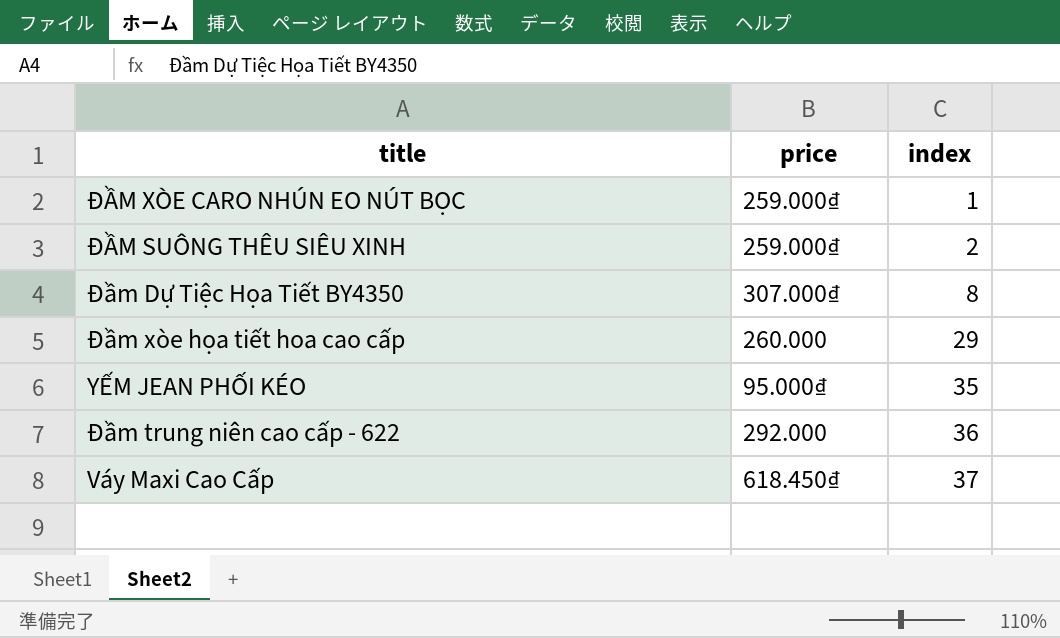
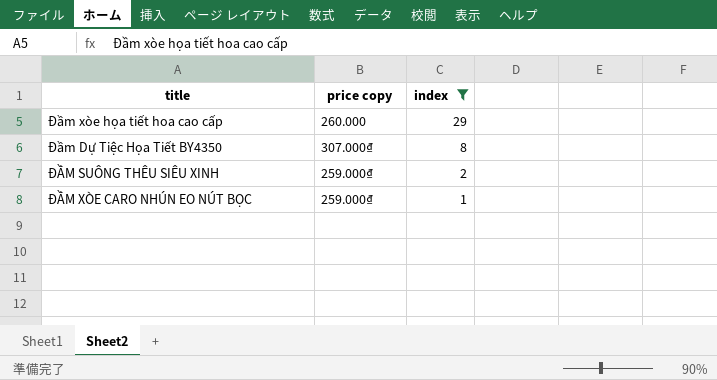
filter: none -> index <= 29
row order: index ascending -> index descending
column name: price -> price copy

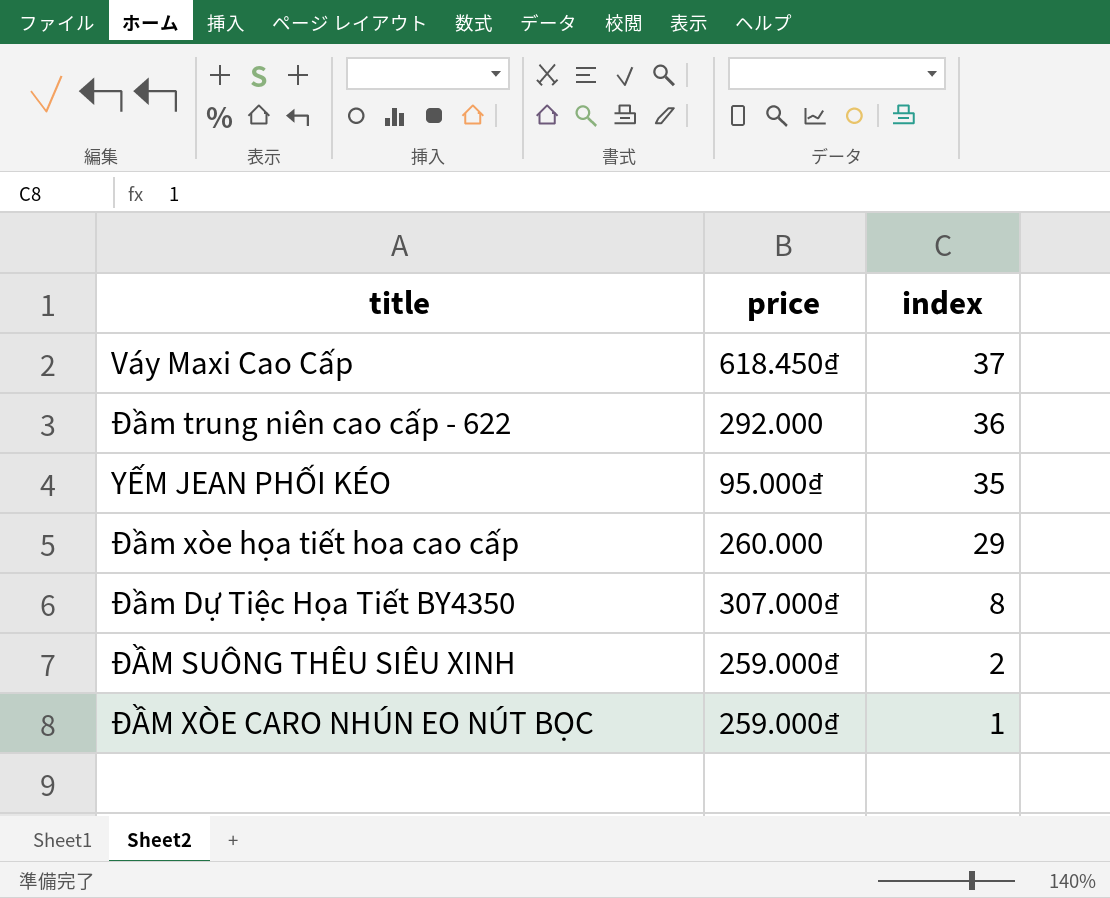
filter: index <= 29 -> none
column name: price copy -> price

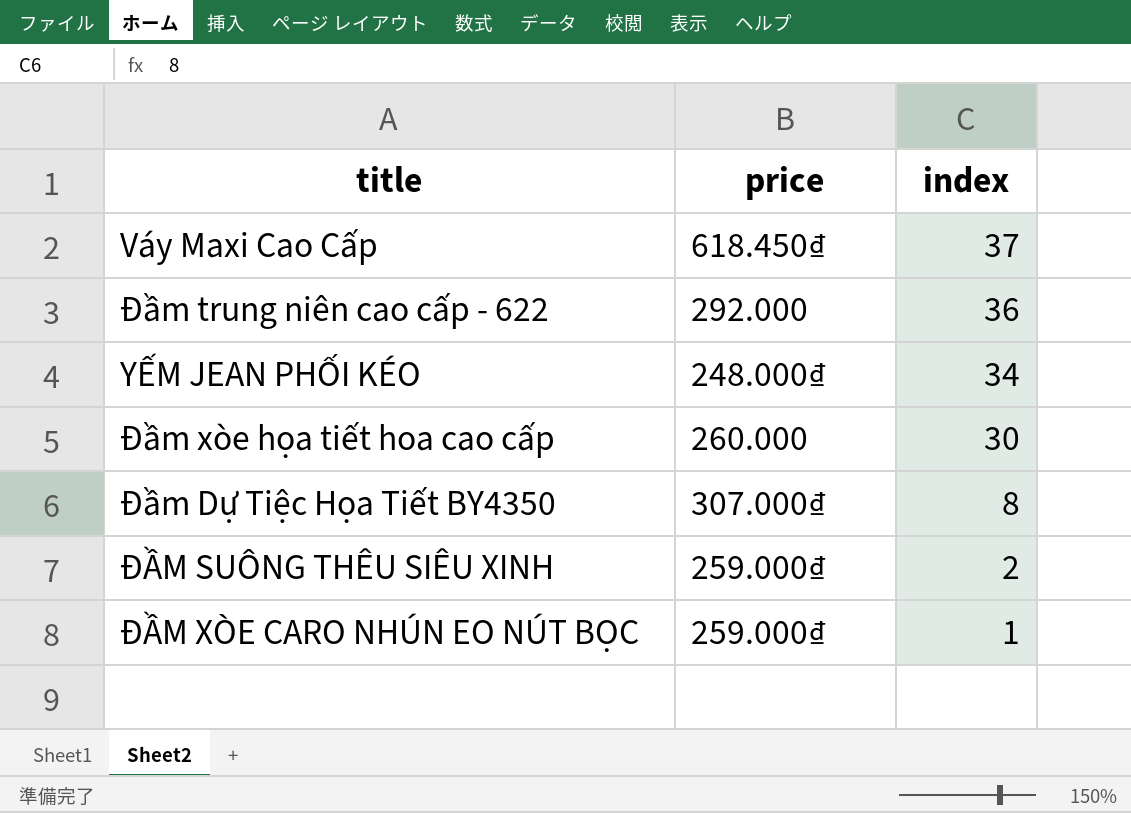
YẾM JEAN PHỐI KÉO | price: 95.000₫ -> 248.000₫
YẾM JEAN PHỐI KÉO | index: 35 -> 34
Đầm xòe họa tiết hoa cao cấp | index: 29 -> 30

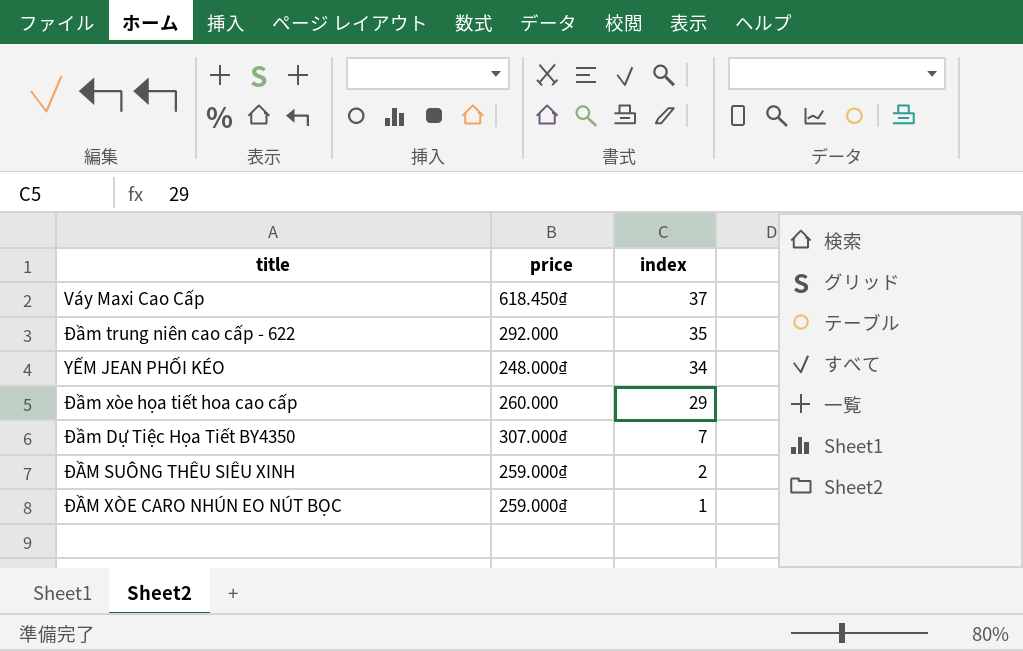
Đầm trung niên cao cấp - 622 | index: 36 -> 35
Đầm xòe họa tiết hoa cao cấp | index: 30 -> 29
Đầm Dự Tiệc Họa Tiết BY4350 | index: 8 -> 7

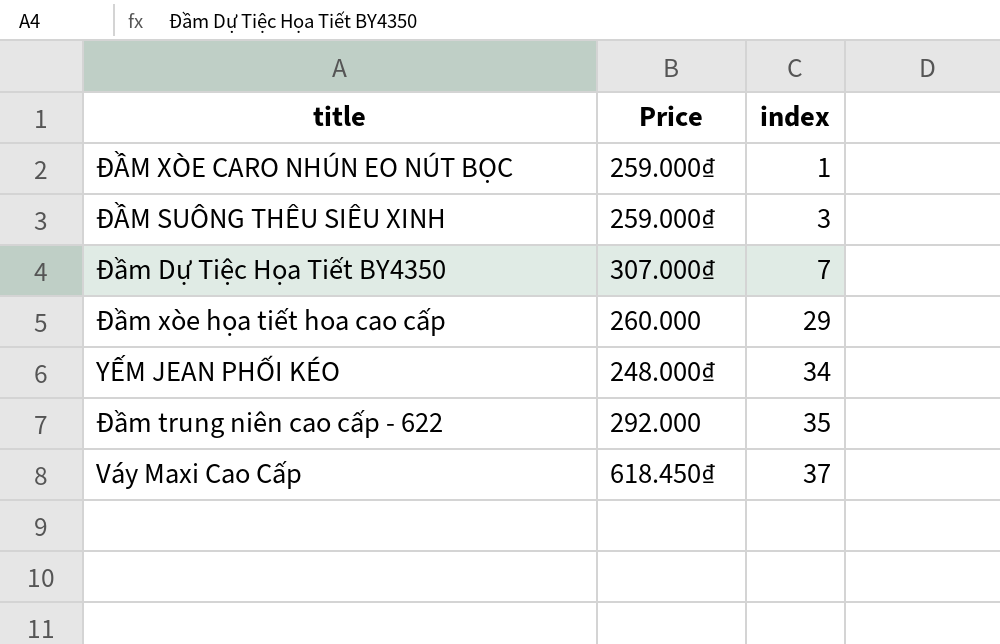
row order: index descending -> index ascending
column name: price -> Price
ĐẦM SUÔNG THÊU SIÊU XINH | index: 2 -> 3

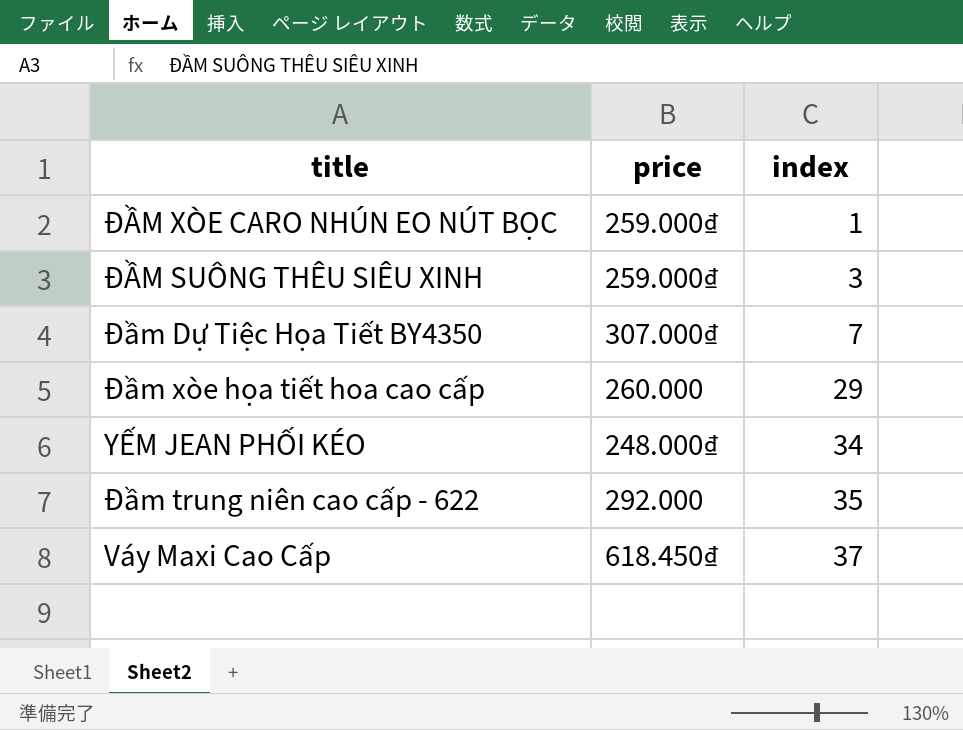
column name: Price -> price

